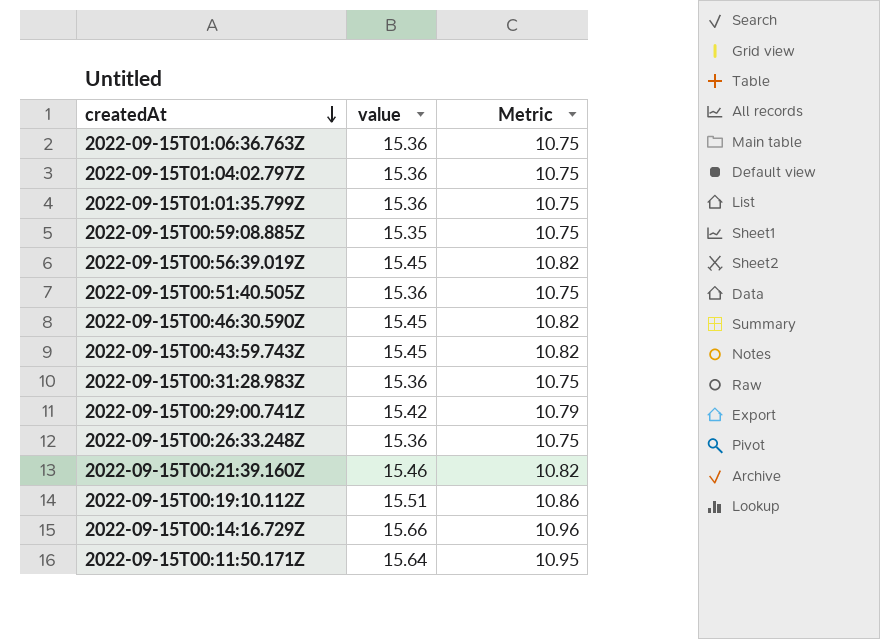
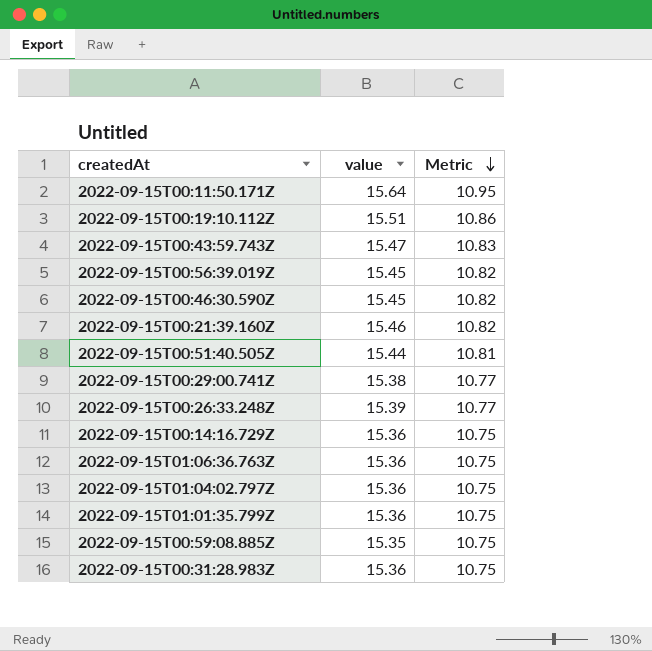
row order: createdAt descending -> Metric descending
2022-09-15T00:43:59.743Z | value: 15.45 -> 15.47
2022-09-15T00:43:59.743Z | Metric: 10.82 -> 10.83
2022-09-15T00:51:40.505Z | value: 15.36 -> 15.44
2022-09-15T00:51:40.505Z | Metric: 10.75 -> 10.81
2022-09-15T00:29:00.741Z | value: 15.42 -> 15.38
2022-09-15T00:29:00.741Z | Metric: 10.79 -> 10.77
2022-09-15T00:26:33.248Z | value: 15.36 -> 15.39
2022-09-15T00:26:33.248Z | Metric: 10.75 -> 10.77
2022-09-15T00:14:16.729Z | value: 15.66 -> 15.36
2022-09-15T00:14:16.729Z | Metric: 10.96 -> 10.75

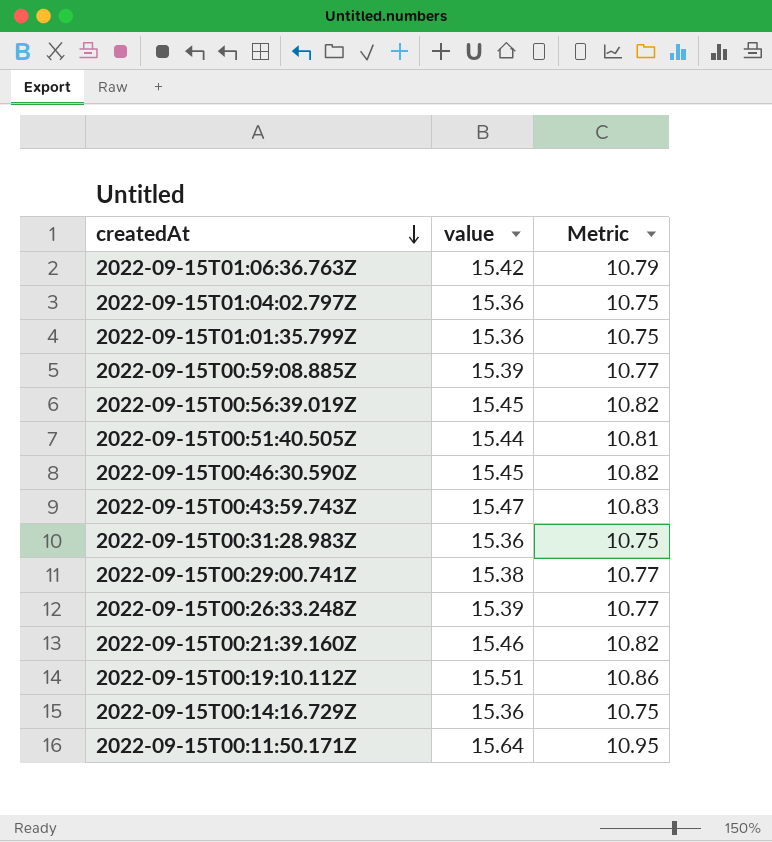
row order: Metric descending -> createdAt descending
2022-09-15T01:06:36.763Z | value: 15.36 -> 15.42
2022-09-15T01:06:36.763Z | Metric: 10.75 -> 10.79
2022-09-15T00:59:08.885Z | value: 15.35 -> 15.39
2022-09-15T00:59:08.885Z | Metric: 10.75 -> 10.77

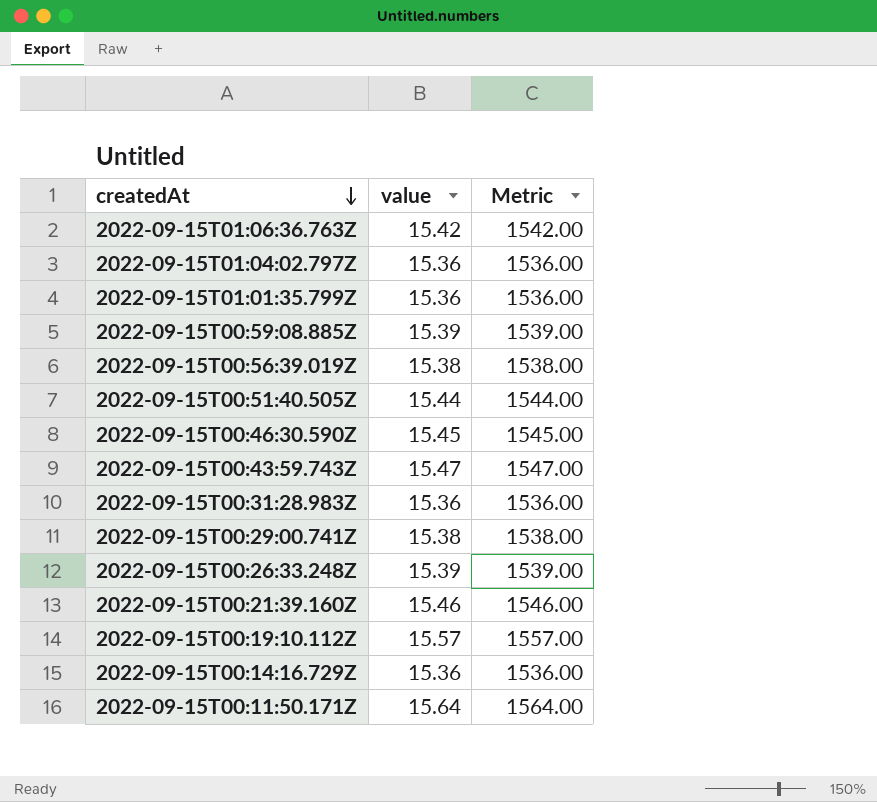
column Metric | formula: [value] * 0.7 -> [value] * 100
2022-09-15T00:56:39.019Z | value: 15.45 -> 15.38
2022-09-15T00:19:10.112Z | value: 15.51 -> 15.57

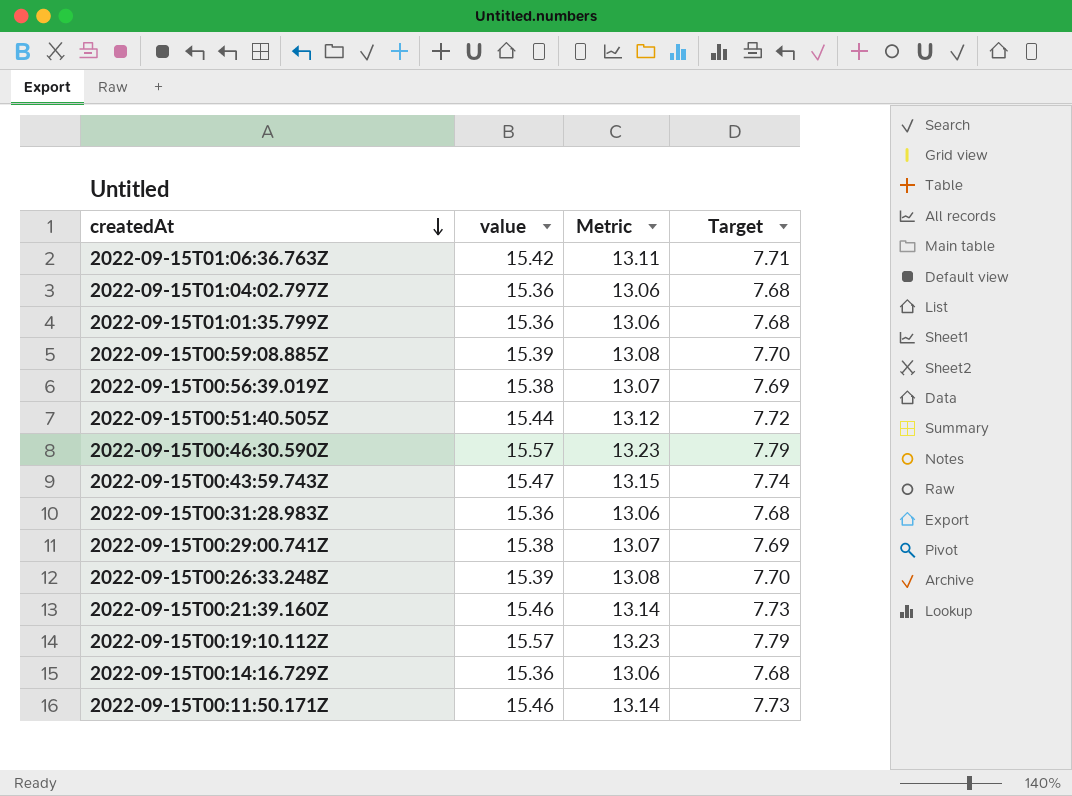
column Metric | formula: [value] * 100 -> [value] * 0.85
column Target | formula: none -> [value] * 0.5
2022-09-15T00:46:30.590Z | value: 15.45 -> 15.57
2022-09-15T00:11:50.171Z | value: 15.64 -> 15.46

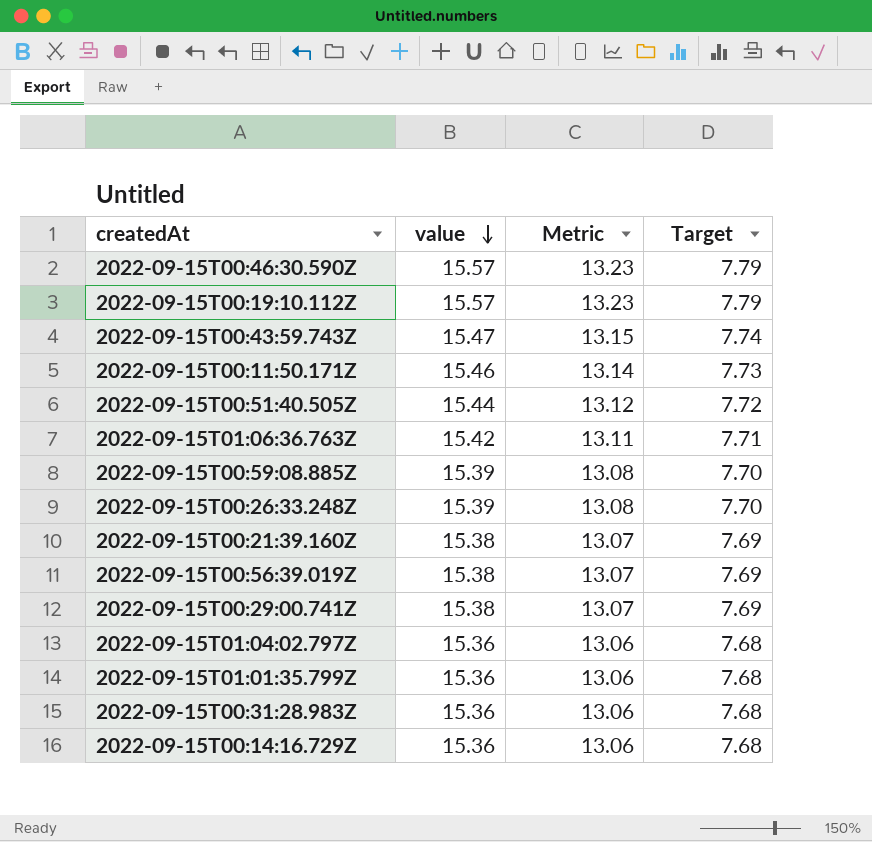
row order: createdAt descending -> value descending
2022-09-15T00:21:39.160Z | value: 15.46 -> 15.38
2022-09-15T00:21:39.160Z | Metric: 13.14 -> 13.07
2022-09-15T00:21:39.160Z | Target: 7.73 -> 7.69

